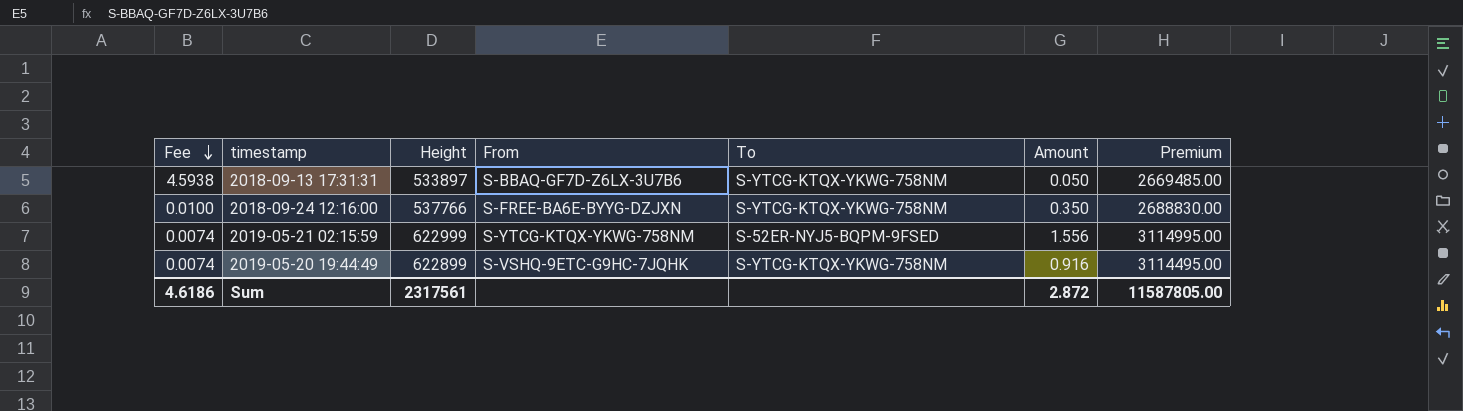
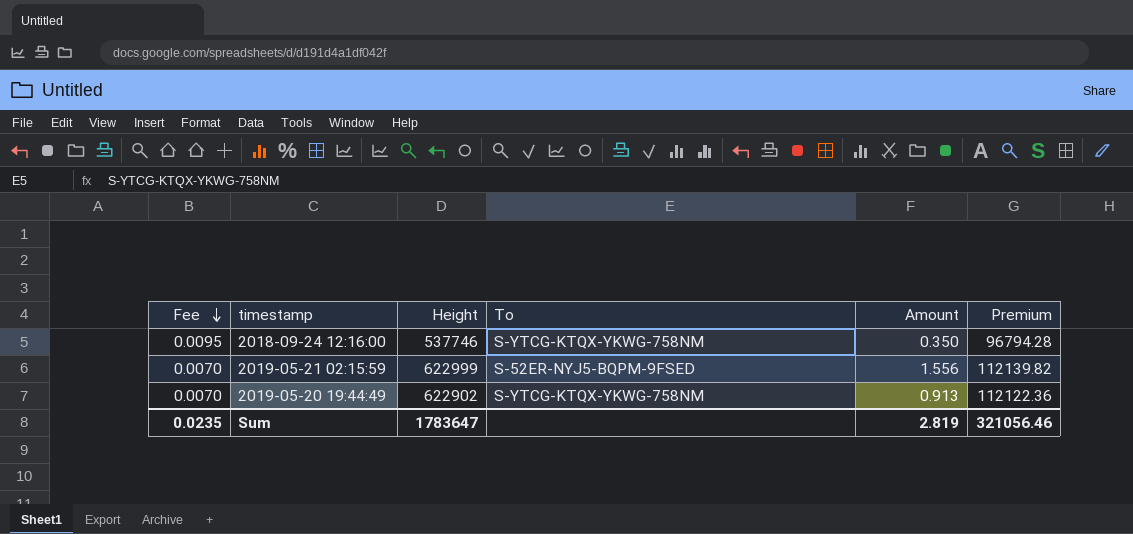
column From | position: 4 -> none
column Premium | formula: [Height] * 5 -> [Height] * 0.18
row 2018-09-13 17:31:31: 4.5938 | 533897 | S-BBAQ-GF7D-Z6LX-3U7B6 | S-YTCG-KTQX-YKWG-758NM | 0.050 | 2669485.00 -> none
2018-09-24 12:16:00 | Fee: 0.0100 -> 0.0095
2018-09-24 12:16:00 | Height: 537766 -> 537746
2019-05-21 02:15:59 | Fee: 0.0074 -> 0.0070
2019-05-20 19:44:49 | Fee: 0.0074 -> 0.0070
2019-05-20 19:44:49 | Height: 622899 -> 622902
2019-05-20 19:44:49 | Amount: 0.916 -> 0.913
Sum | Fee: 4.6186 -> 0.0235
Sum | Height: 2317561 -> 1783647
Sum | Amount: 2.872 -> 2.819
Sum | Premium: 11587805.00 -> 321056.46

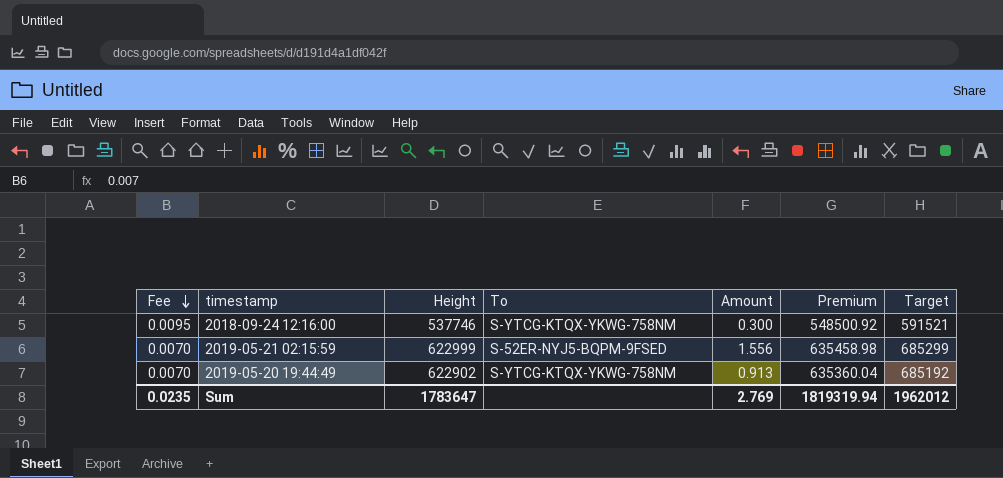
column Premium | formula: [Height] * 0.18 -> [Height] * 1.02
column Target | formula: none -> [Height] * 1.1
2018-09-24 12:16:00 | Amount: 0.350 -> 0.300
Sum | Amount: 2.819 -> 2.769
Sum | Premium: 321056.46 -> 1819319.94

